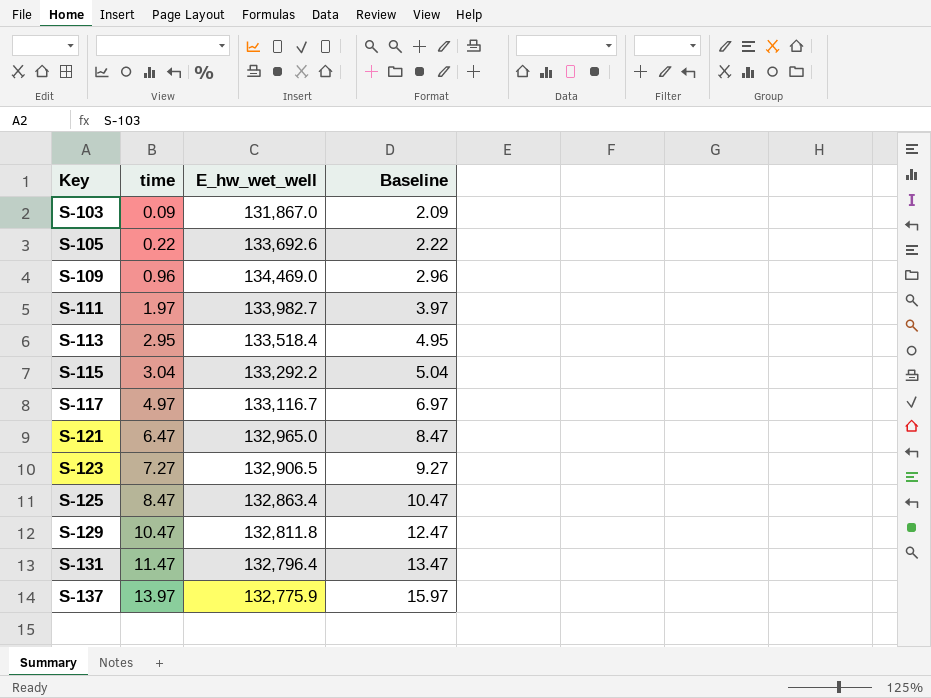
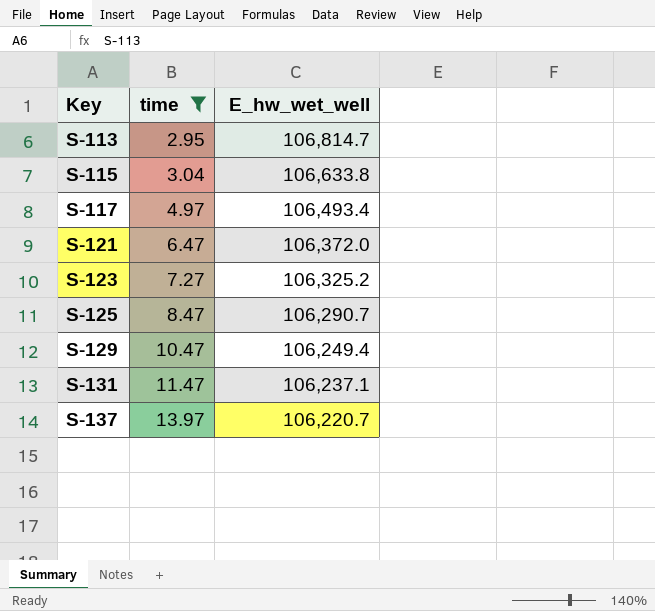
filter: none -> time >= 2.95
column Baseline | formula: [time] + 2 -> none
S-113 | E_hw_wet_well: 133,518.4 -> 106,814.7
S-115 | E_hw_wet_well: 133,292.2 -> 106,633.8
S-117 | E_hw_wet_well: 133,116.7 -> 106,493.4
S-121 | E_hw_wet_well: 132,965.0 -> 106,372.0
S-123 | E_hw_wet_well: 132,906.5 -> 106,325.2
S-125 | E_hw_wet_well: 132,863.4 -> 106,290.7
S-129 | E_hw_wet_well: 132,811.8 -> 106,249.4
S-131 | E_hw_wet_well: 132,796.4 -> 106,237.1
S-137 | E_hw_wet_well: 132,775.9 -> 106,220.7

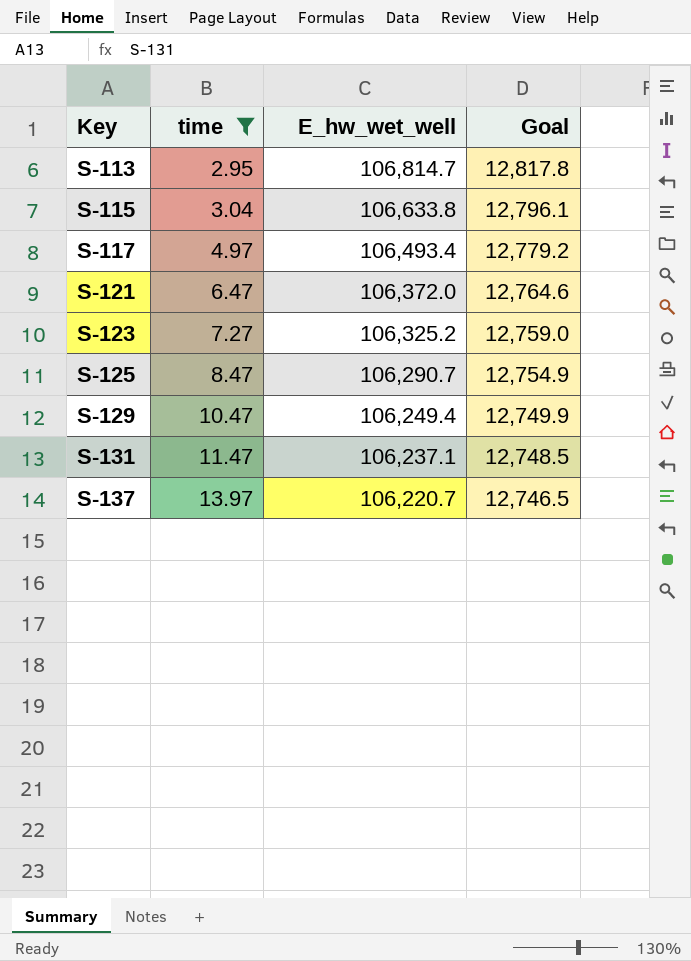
column Goal | formula: none -> [E_hw_wet_well] * 0.12

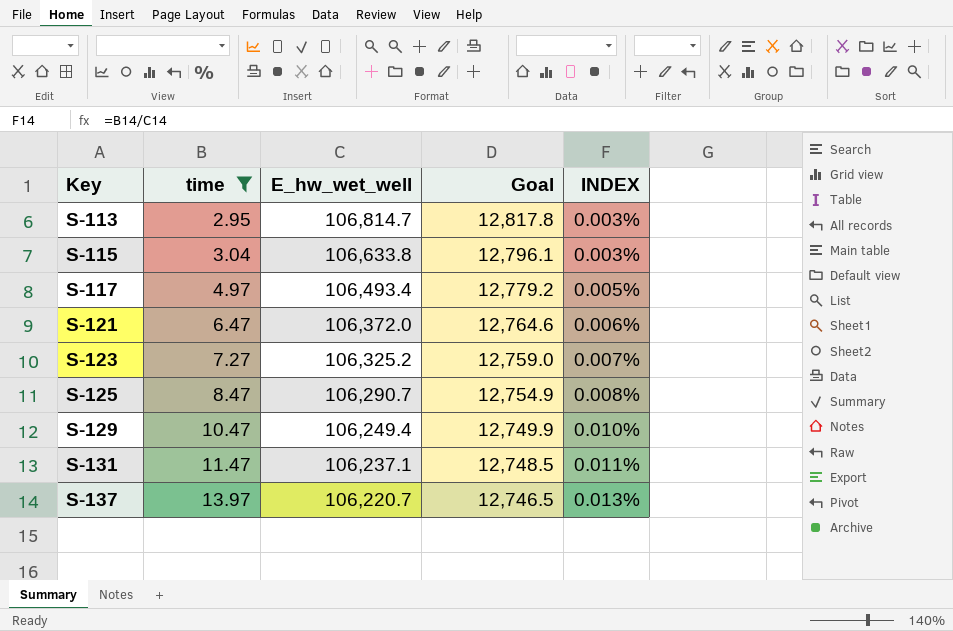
column INDEX | formula: none -> [time] / [E_hw_wet_well]

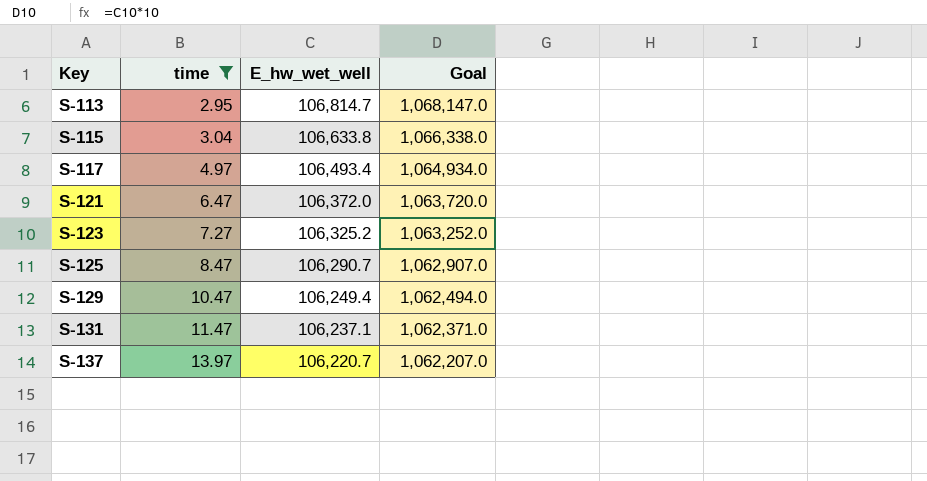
column INDEX | formula: [time] / [E_hw_wet_well] -> none
column Goal | formula: [E_hw_wet_well] * 0.12 -> [E_hw_wet_well] * 10

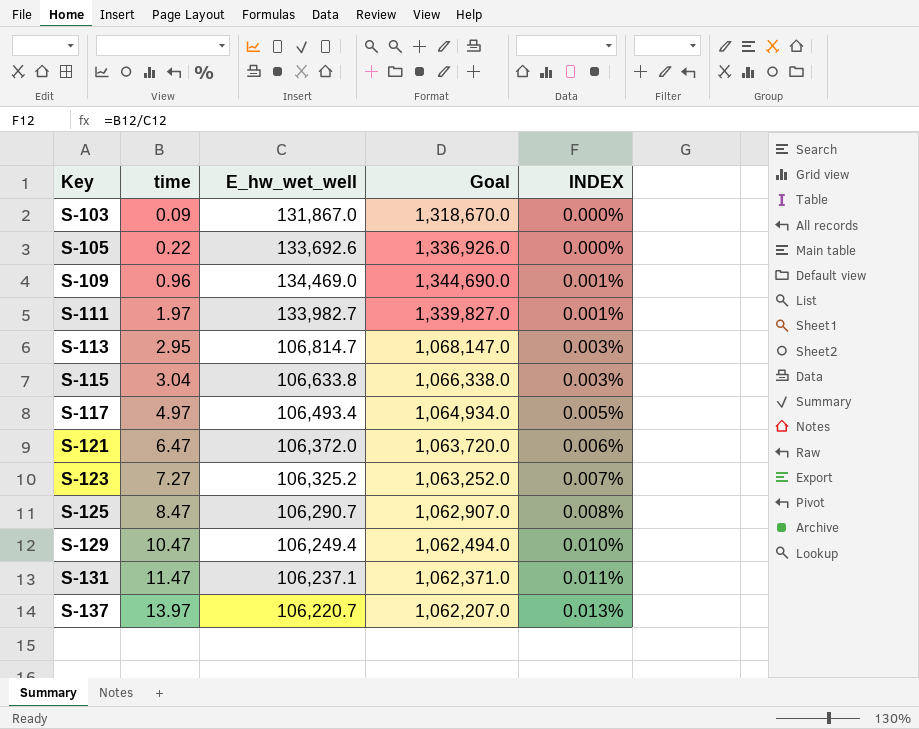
filter: time >= 2.95 -> none
column INDEX | formula: none -> [time] / [E_hw_wet_well]

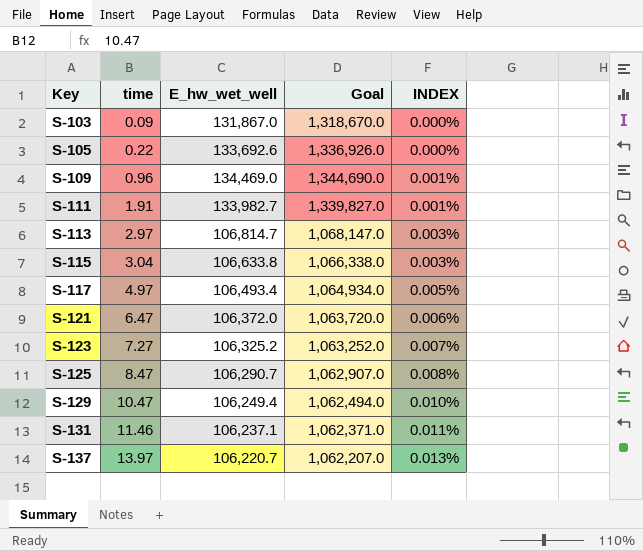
S-111 | time: 1.97 -> 1.91
S-113 | time: 2.95 -> 2.97
S-131 | time: 11.47 -> 11.46

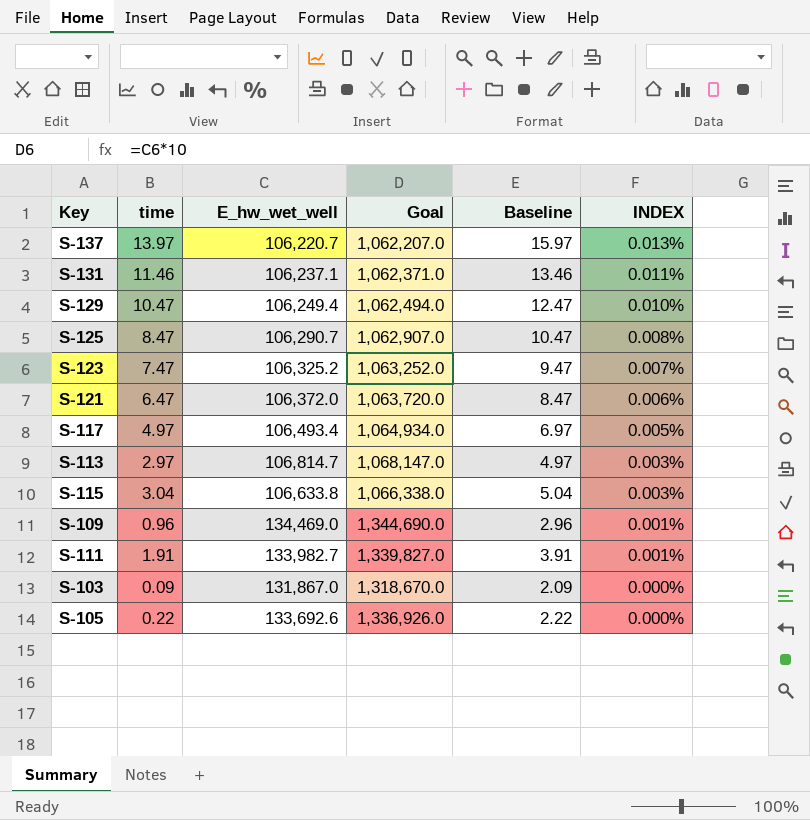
row order: Key ascending -> INDEX descending
column Baseline | formula: none -> [time] + 2
S-123 | time: 7.27 -> 7.47

